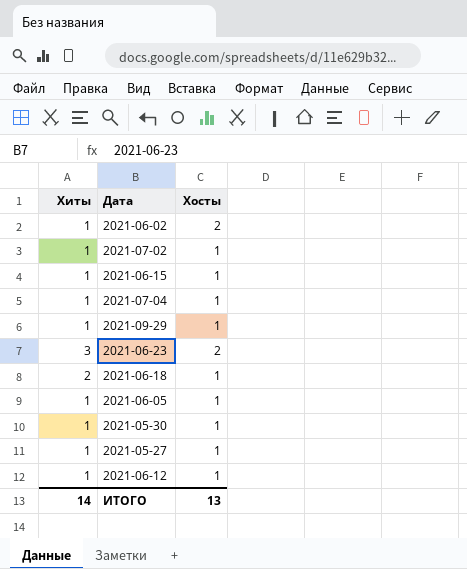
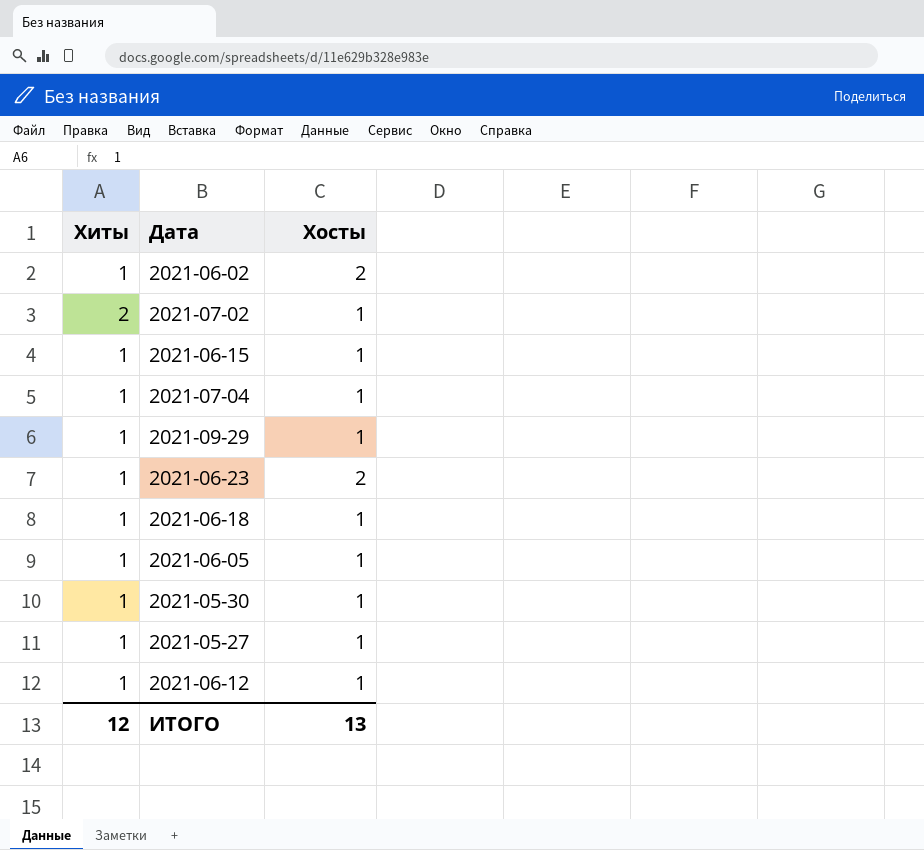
2021-07-02 | Хиты: 1 -> 2
2021-06-23 | Хиты: 3 -> 1
2021-06-18 | Хиты: 2 -> 1
ИТОГО | Хиты: 14 -> 12

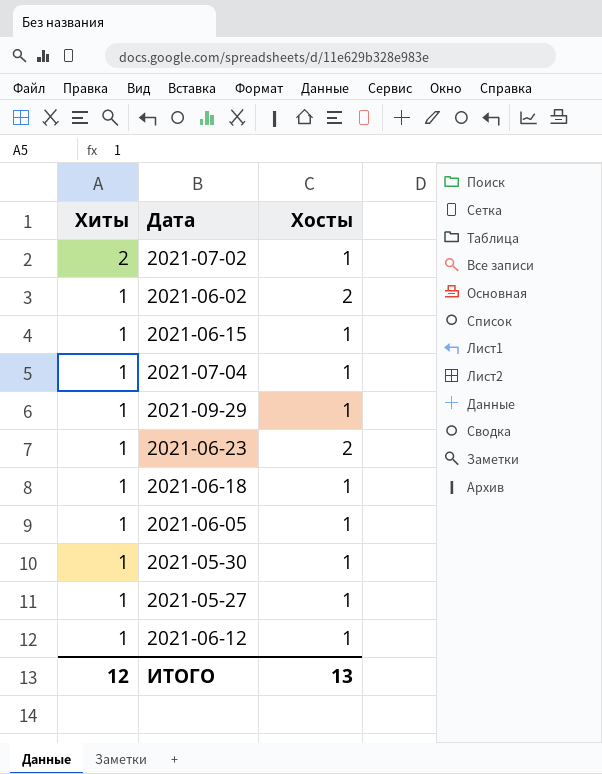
row order: none -> Хиты descending

